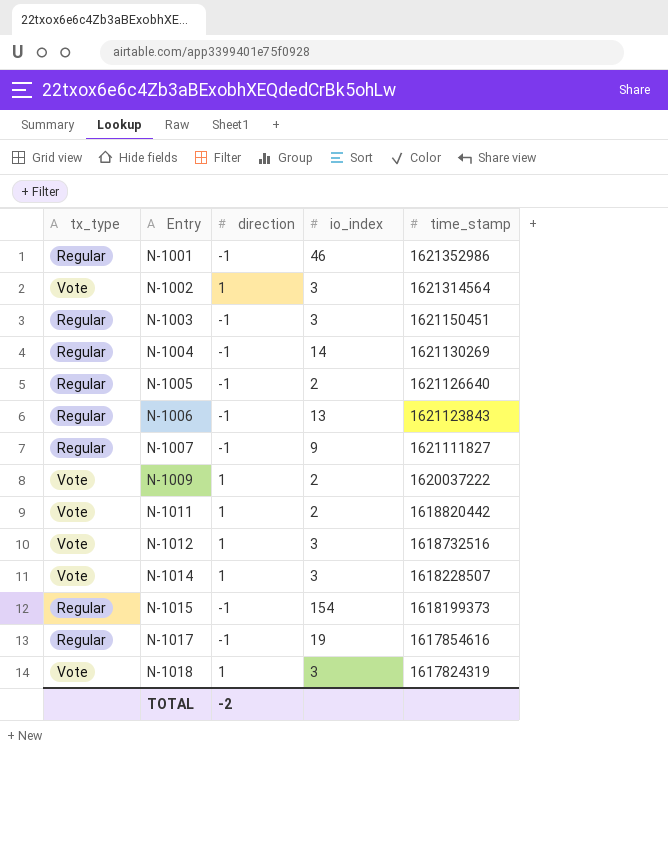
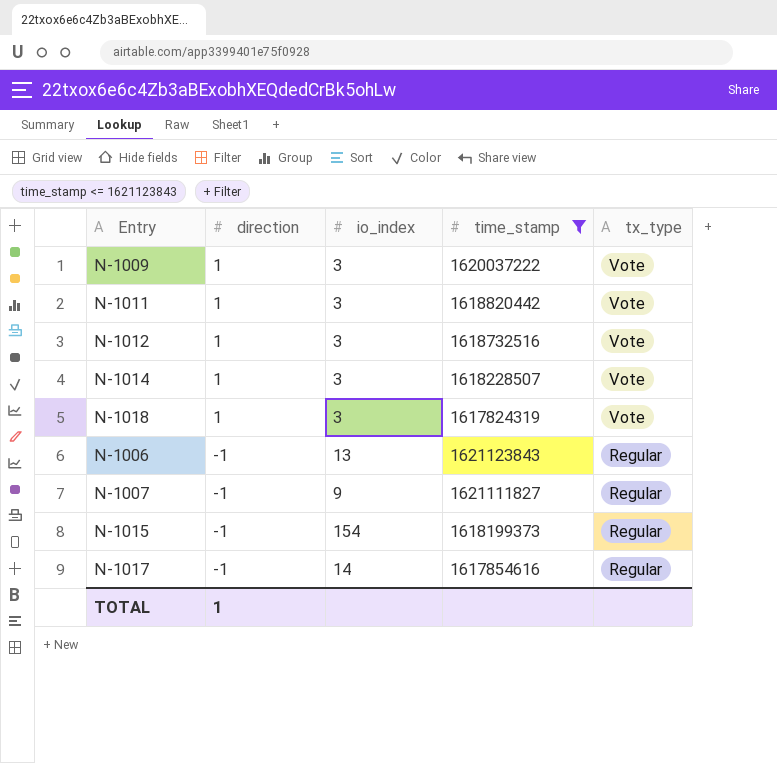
filter: none -> time_stamp <= 1621123843
row order: Entry ascending -> direction descending
column tx_type | position: 1 -> 5
N-1009 | io_index: 2 -> 3
N-1011 | io_index: 2 -> 3
N-1017 | io_index: 19 -> 14
TOTAL | direction: -2 -> 1

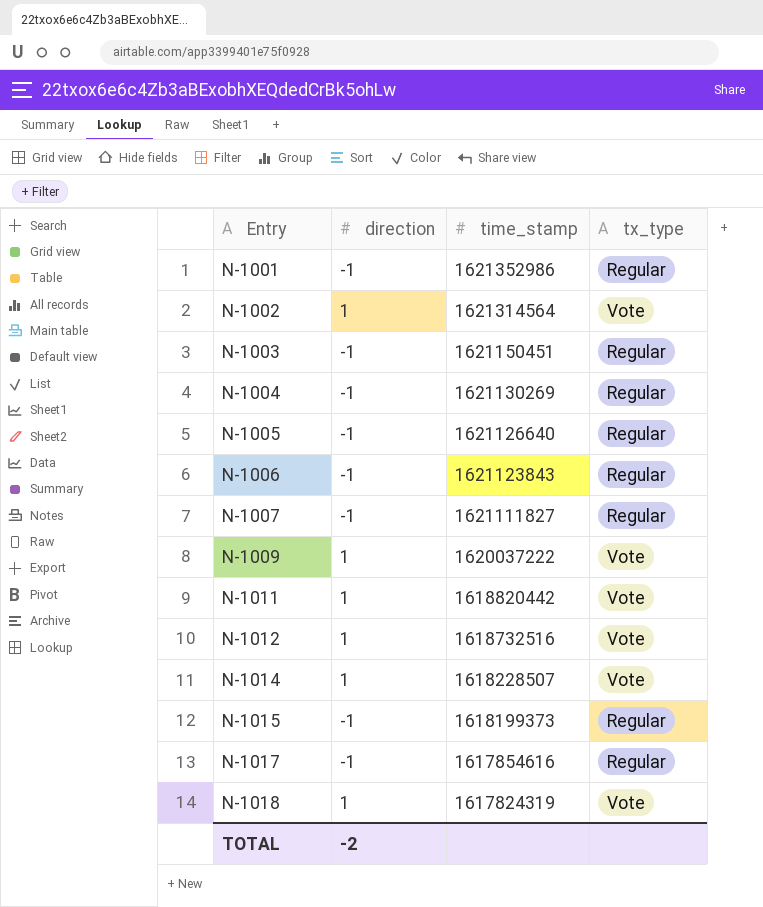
filter: time_stamp <= 1621123843 -> none
row order: direction descending -> Entry ascending
column io_index | position: 3 -> none
TOTAL | direction: 1 -> -2

